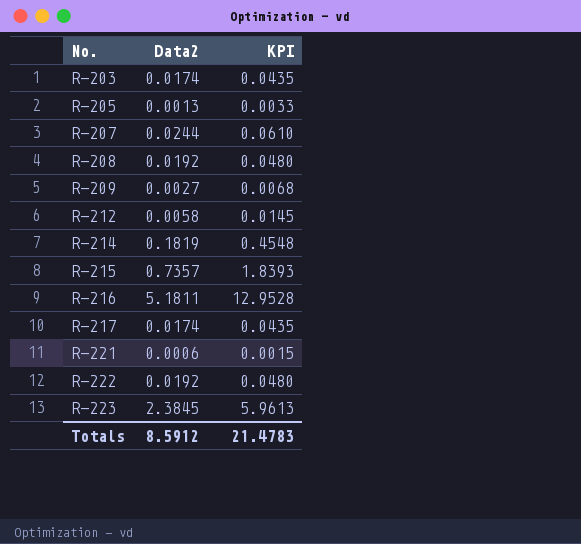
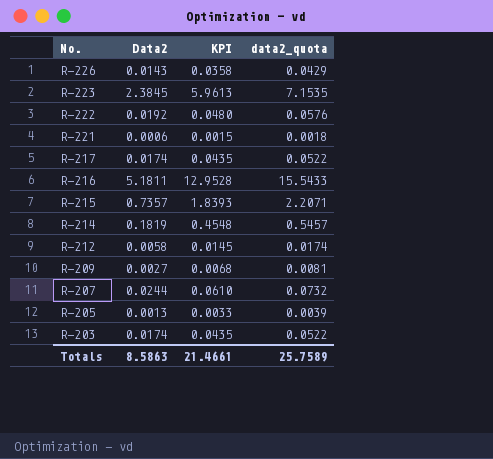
row order: No. ascending -> No. descending
column data2_quota | formula: none -> [Data2] * 3
row R-208: 0.0192 | 0.0480 -> none
row R-226: none -> 0.0143 | 0.0358 | 0.0429
Totals | Data2: 8.5912 -> 8.5863
Totals | KPI: 21.4783 -> 21.4661

